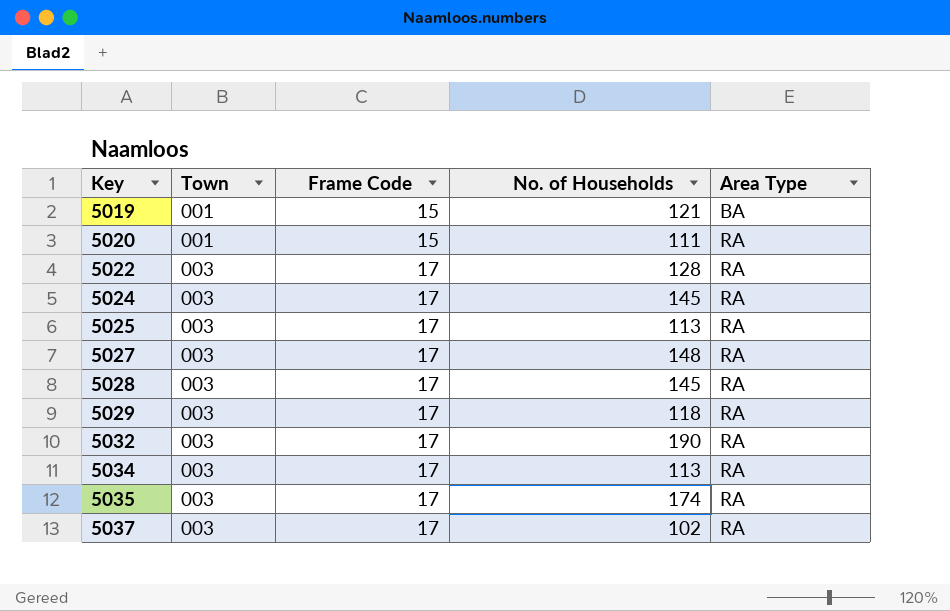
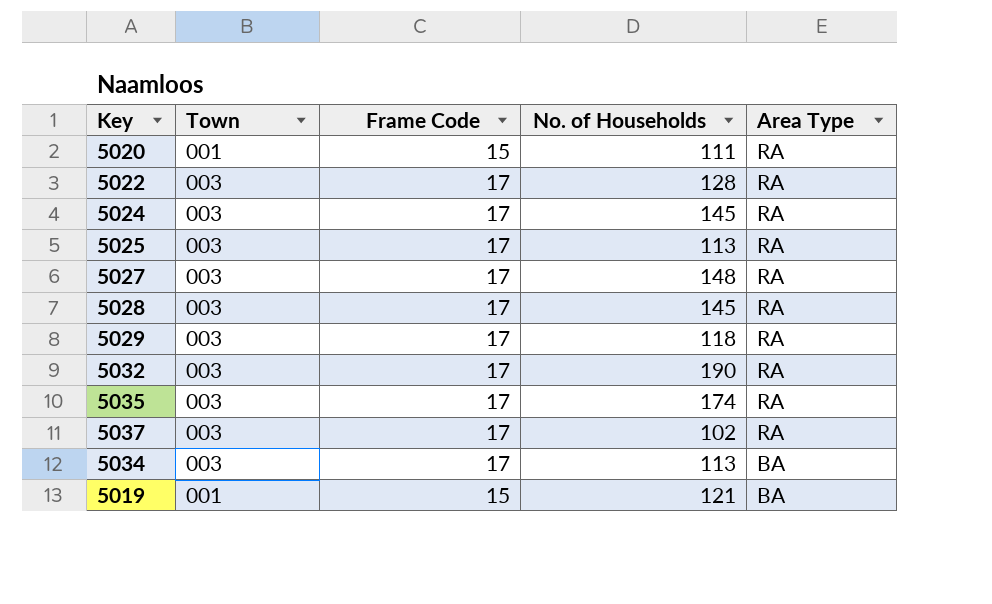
row order: Key ascending -> Area Type descending
5034 | Area Type: RA -> BA

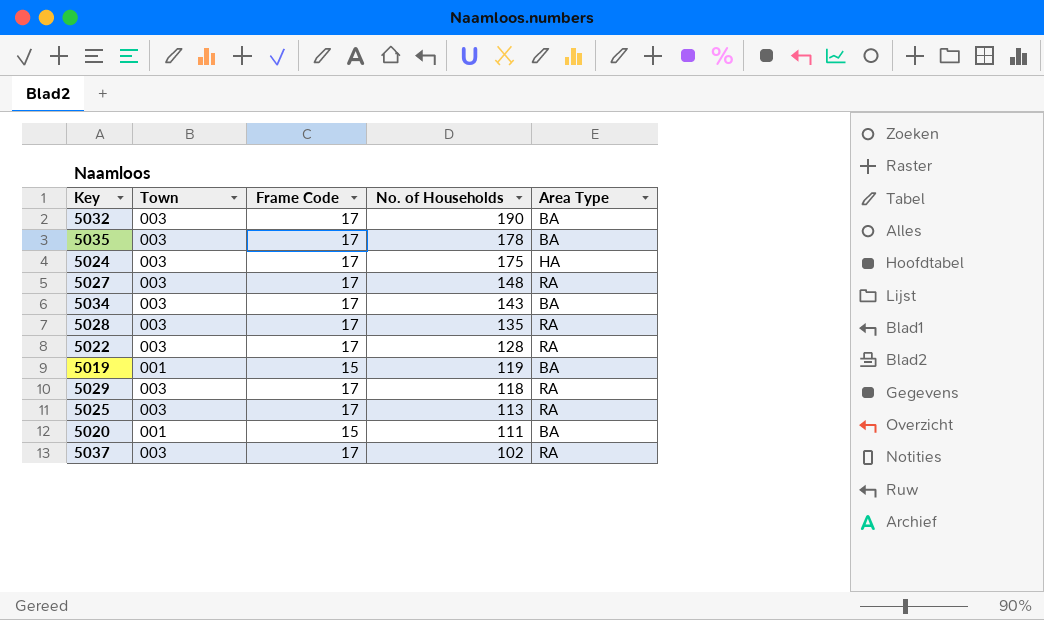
row order: Area Type descending -> No. of Households descending
5032 | Area Type: RA -> BA
5035 | No. of Households: 174 -> 178
5035 | Area Type: RA -> BA
5024 | No. of Households: 145 -> 175
5024 | Area Type: RA -> HA
5034 | No. of Households: 113 -> 143
5028 | No. of Households: 145 -> 135
5019 | No. of Households: 121 -> 119
5020 | Area Type: RA -> BA

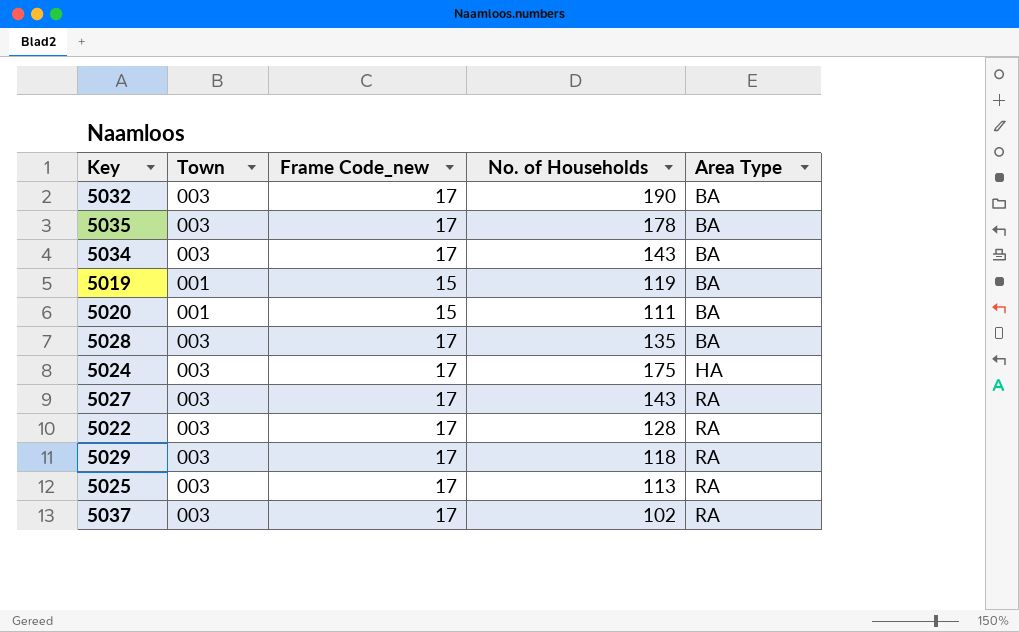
row order: No. of Households descending -> Area Type ascending
column name: Frame Code -> Frame Code_new
5028 | Area Type: RA -> BA
5027 | No. of Households: 148 -> 143

